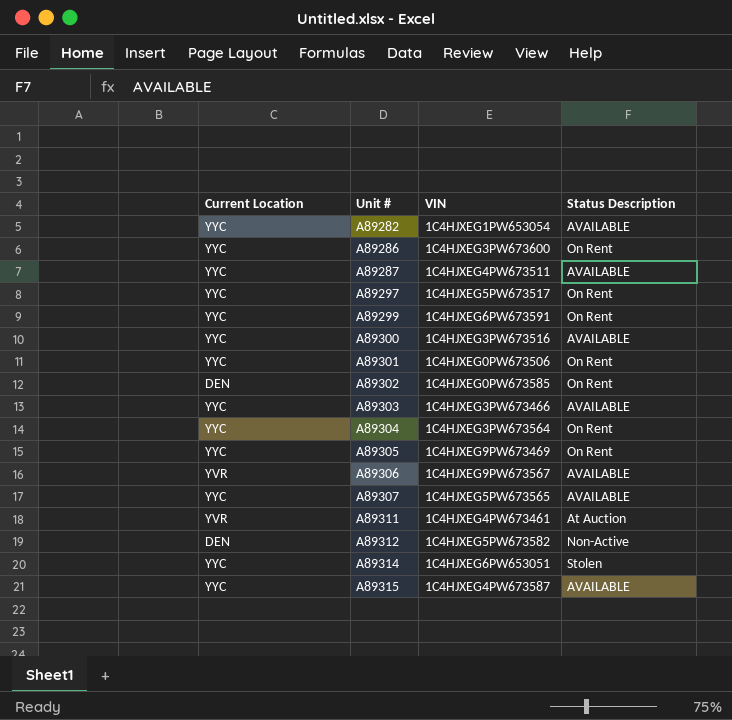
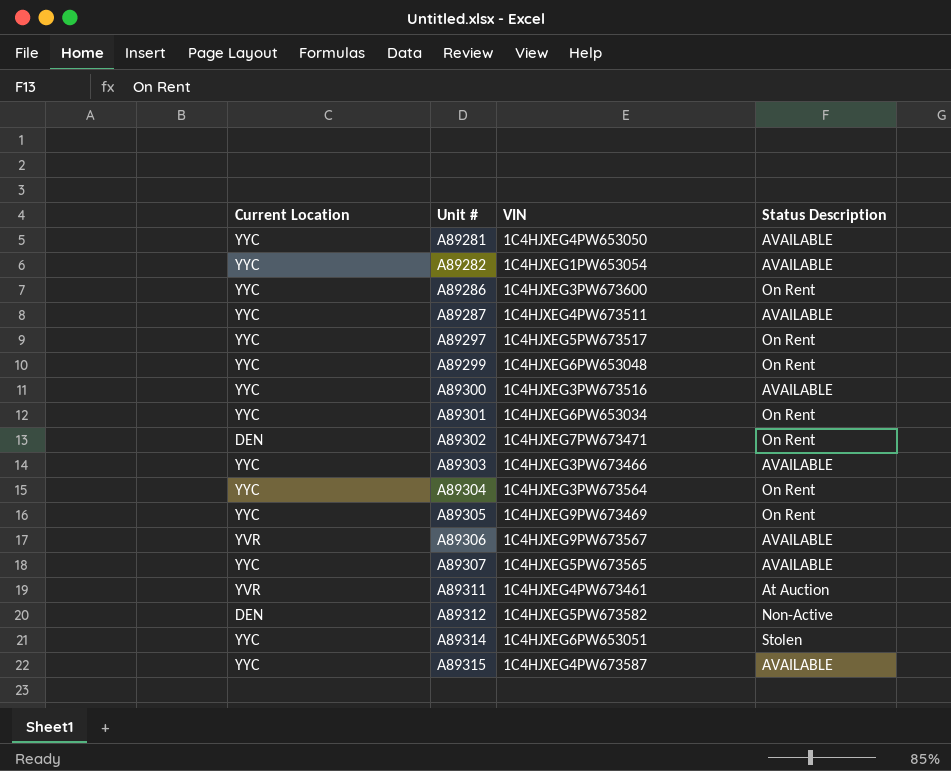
row A89281: none -> YYC | 1C4HJXEG4PW653050 | AVAILABLE
A89299 | VIN: 1C4HJXEG6PW673591 -> 1C4HJXEG6PW653048
A89301 | VIN: 1C4HJXEG0PW673506 -> 1C4HJXEG6PW653034
A89302 | VIN: 1C4HJXEG0PW673585 -> 1C4HJXEG7PW673471

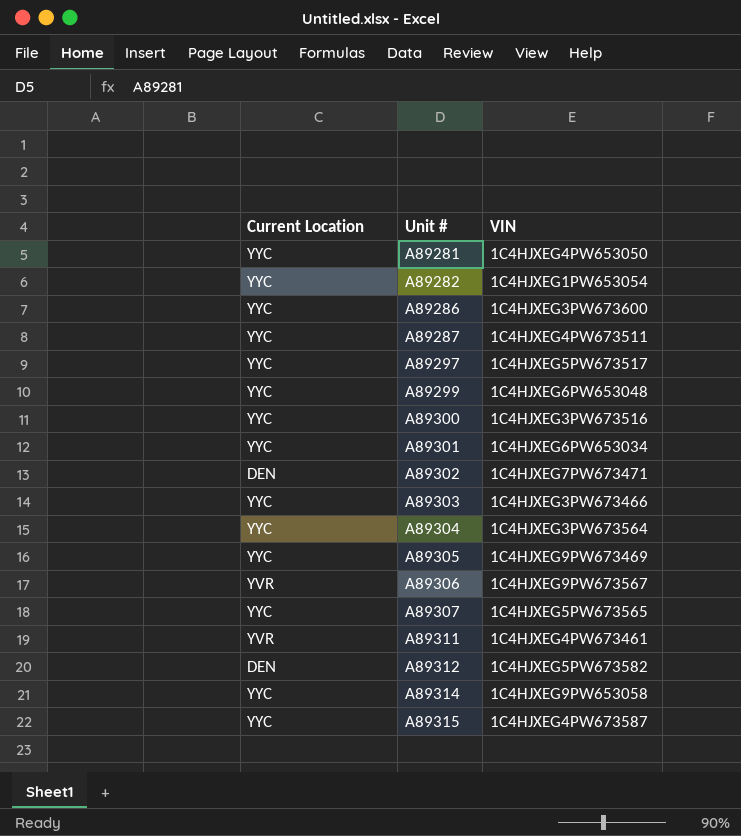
column Status Description | position: 4 -> none
A89314 | VIN: 1C4HJXEG6PW653051 -> 1C4HJXEG9PW653058

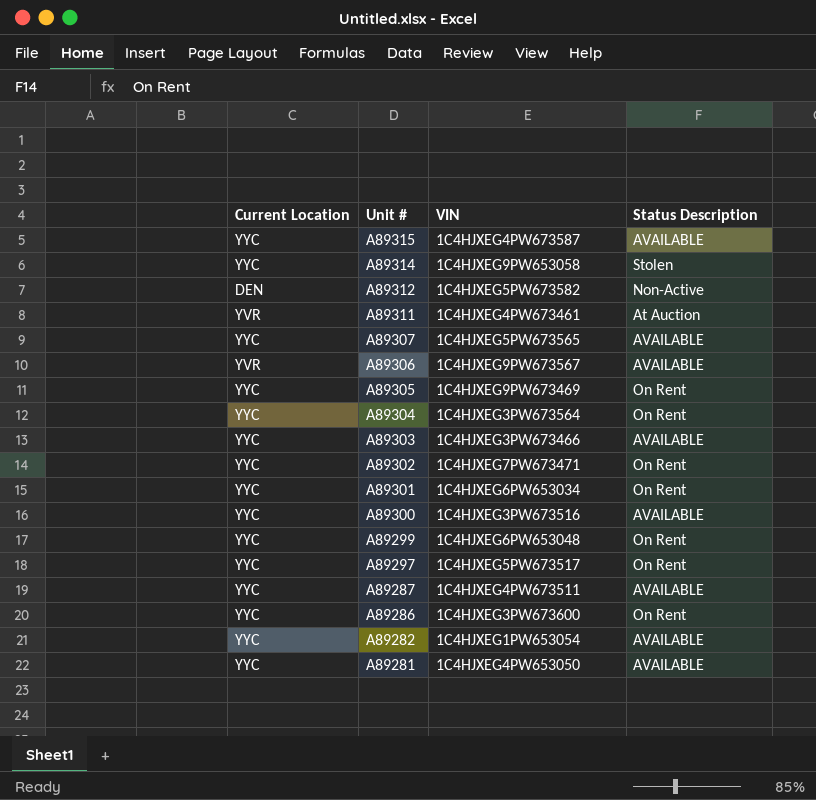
row order: Unit # ascending -> Unit # descending
column Status Description | position: none -> 4
A89302 | Current Location: DEN -> YYC

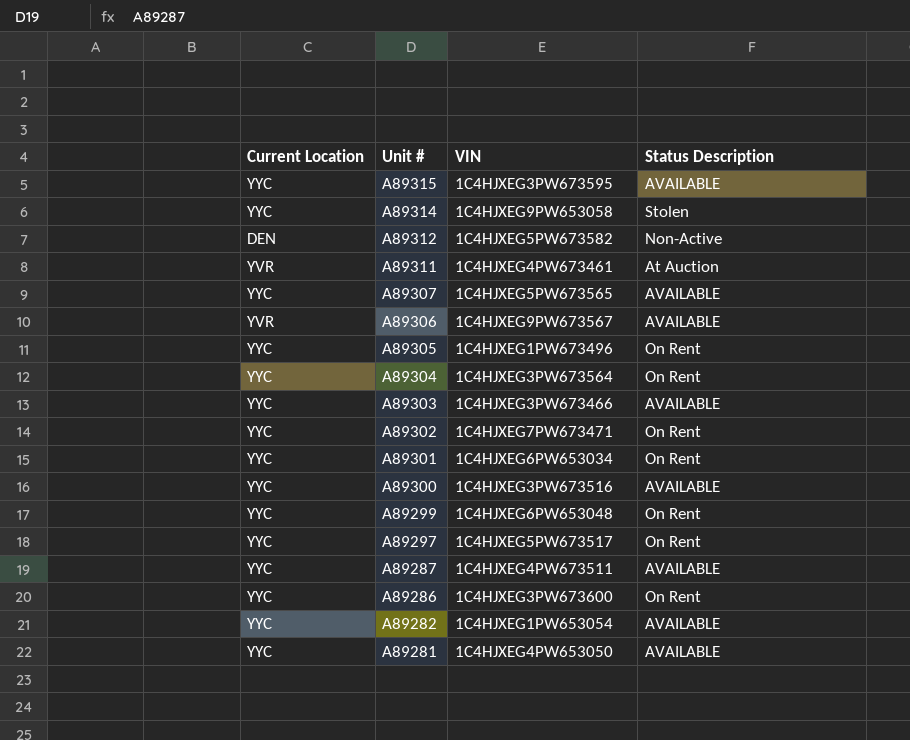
A89315 | VIN: 1C4HJXEG4PW673587 -> 1C4HJXEG3PW673595
A89305 | VIN: 1C4HJXEG9PW673469 -> 1C4HJXEG1PW673496

